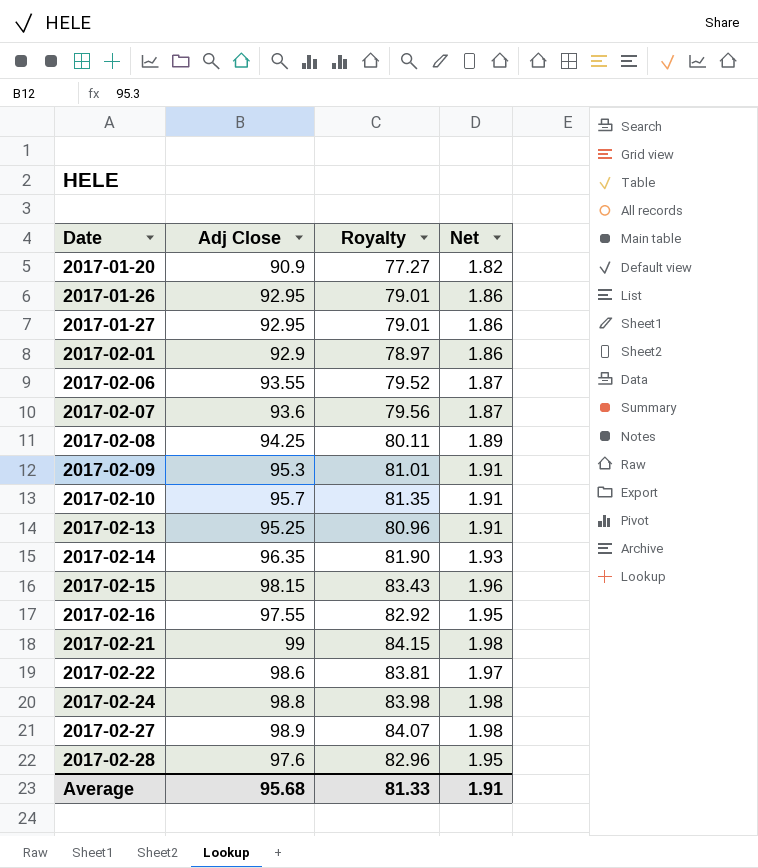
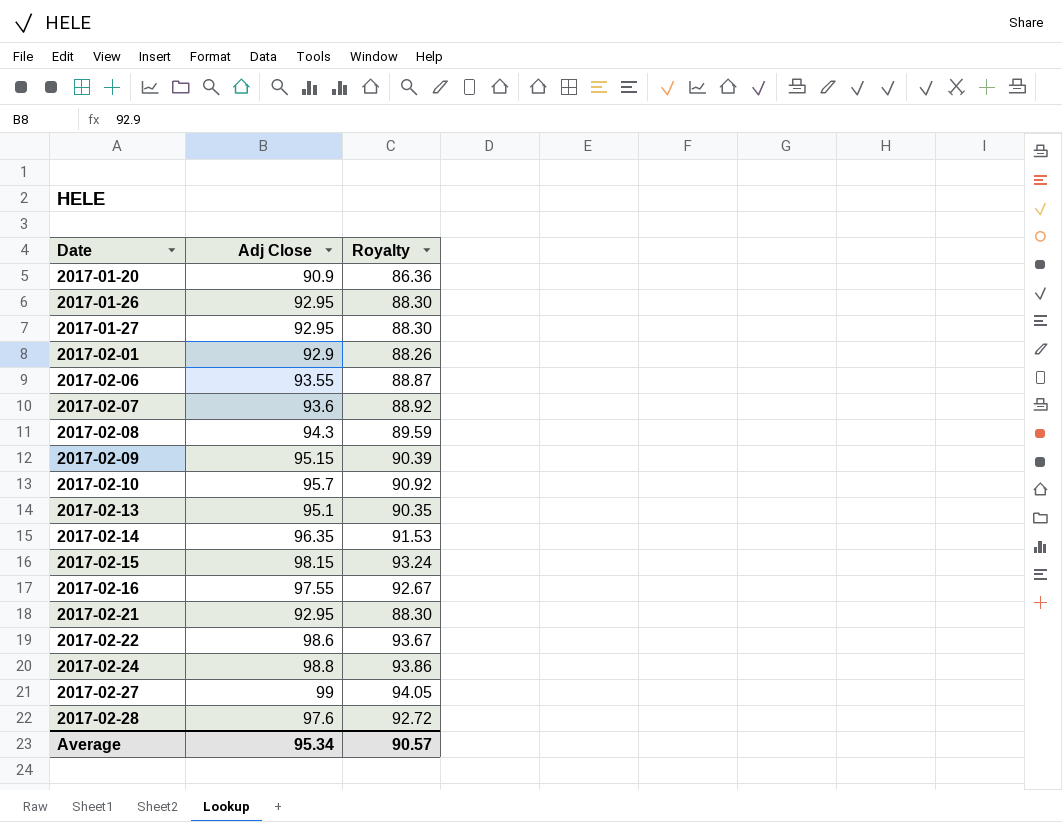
column Net | formula: [Adj Close] * 0.02 -> none
column Royalty | formula: [Adj Close] * 0.85 -> [Adj Close] * 0.95
2017-02-08 | Adj Close: 94.25 -> 94.3
2017-02-09 | Adj Close: 95.3 -> 95.15
2017-02-13 | Adj Close: 95.25 -> 95.1
2017-02-21 | Adj Close: 99 -> 92.95
2017-02-27 | Adj Close: 98.9 -> 99
Average | Adj Close: 95.68 -> 95.34
Average | Royalty: 81.33 -> 90.57

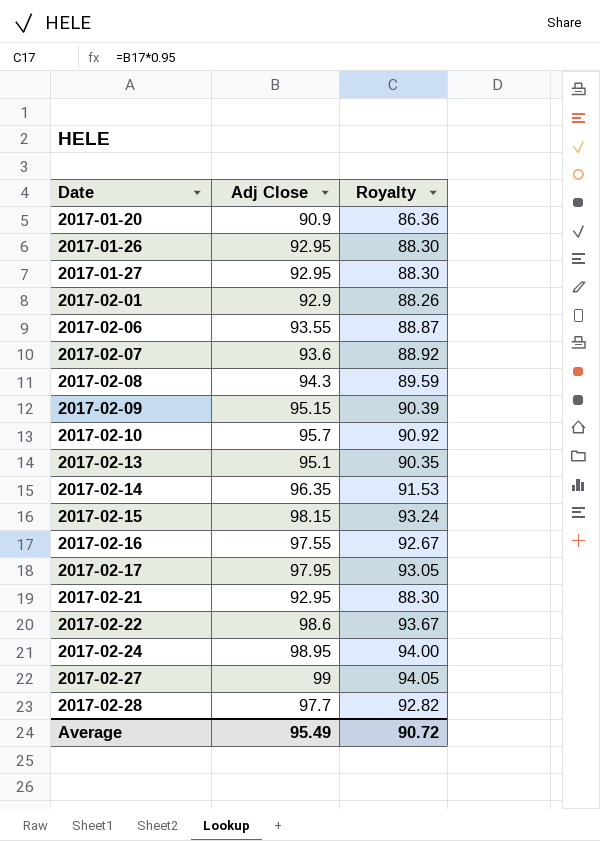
row 2017-02-17: none -> 97.95 | 93.05
2017-02-24 | Adj Close: 98.8 -> 98.95
2017-02-24 | Royalty: 93.86 -> 94.00
2017-02-28 | Adj Close: 97.6 -> 97.7
2017-02-28 | Royalty: 92.72 -> 92.82
Average | Adj Close: 95.34 -> 95.49
Average | Royalty: 90.57 -> 90.72

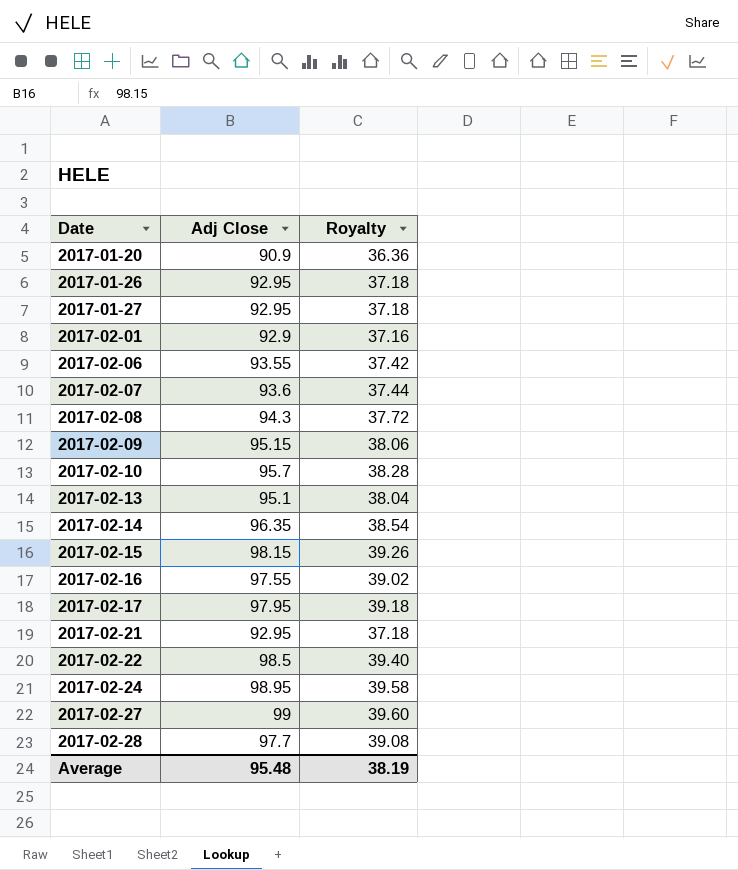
column Royalty | formula: [Adj Close] * 0.95 -> [Adj Close] * 0.4
2017-02-22 | Adj Close: 98.6 -> 98.5
Average | Adj Close: 95.49 -> 95.48
Average | Royalty: 90.72 -> 38.19

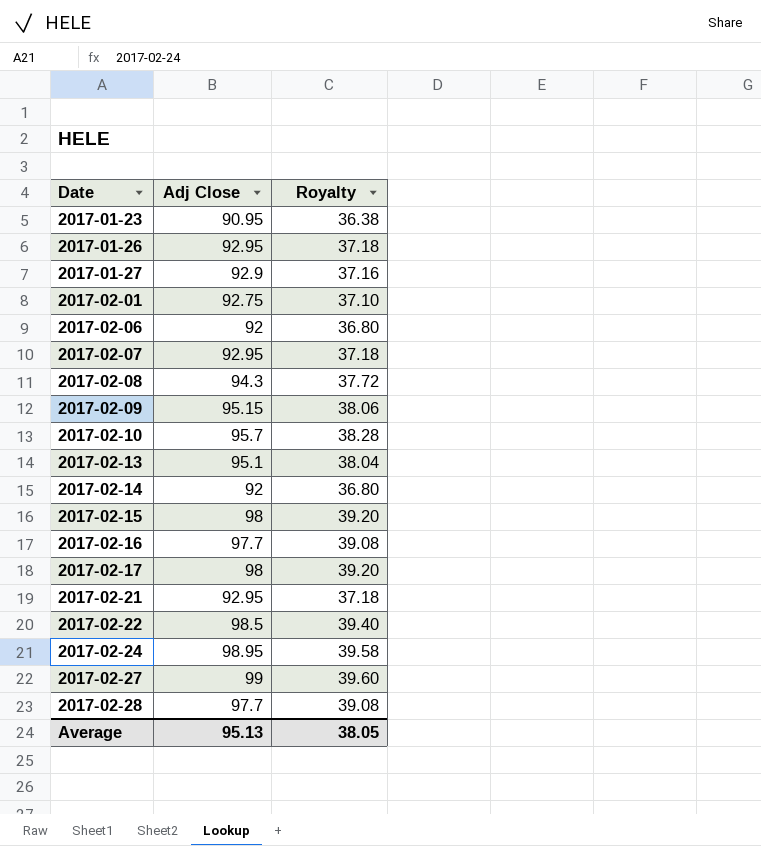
row 2017-01-20: 90.9 | 36.36 -> none
row 2017-01-23: none -> 90.95 | 36.38
2017-01-27 | Adj Close: 92.95 -> 92.9
2017-01-27 | Royalty: 37.18 -> 37.16
2017-02-01 | Adj Close: 92.9 -> 92.75
2017-02-01 | Royalty: 37.16 -> 37.10
2017-02-06 | Adj Close: 93.55 -> 92
2017-02-06 | Royalty: 37.42 -> 36.80
2017-02-07 | Adj Close: 93.6 -> 92.95
2017-02-07 | Royalty: 37.44 -> 37.18
2017-02-14 | Adj Close: 96.35 -> 92
2017-02-14 | Royalty: 38.54 -> 36.80
2017-02-15 | Adj Close: 98.15 -> 98
2017-02-15 | Royalty: 39.26 -> 39.20
2017-02-16 | Adj Close: 97.55 -> 97.7
2017-02-16 | Royalty: 39.02 -> 39.08
2017-02-17 | Adj Close: 97.95 -> 98
2017-02-17 | Royalty: 39.18 -> 39.20
Average | Adj Close: 95.48 -> 95.13
Average | Royalty: 38.19 -> 38.05

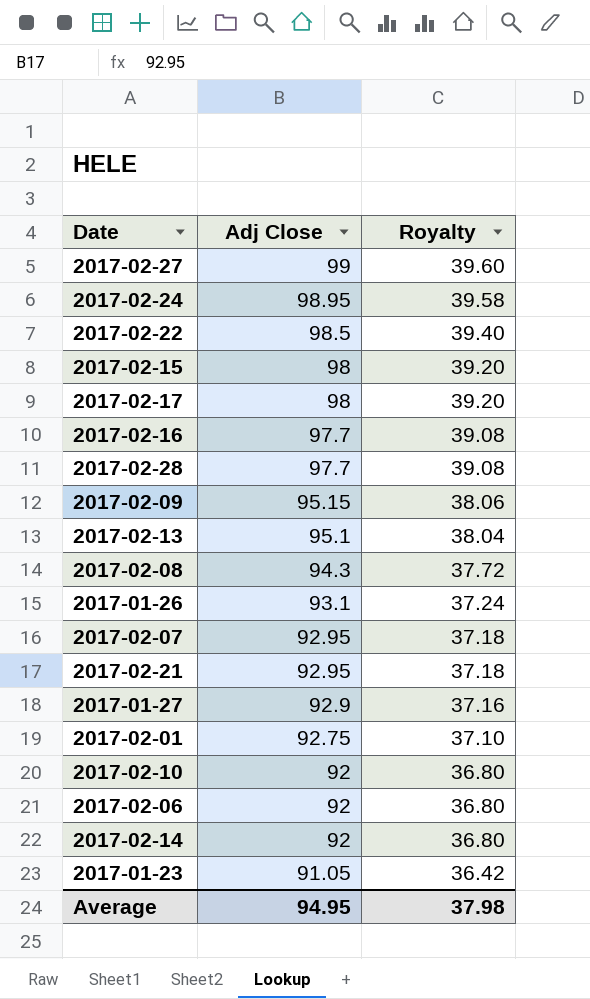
row order: Date ascending -> Adj Close descending
2017-01-26 | Adj Close: 92.95 -> 93.1
2017-01-26 | Royalty: 37.18 -> 37.24
2017-02-10 | Adj Close: 95.7 -> 92
2017-02-10 | Royalty: 38.28 -> 36.80
2017-01-23 | Adj Close: 90.95 -> 91.05
2017-01-23 | Royalty: 36.38 -> 36.42
Average | Adj Close: 95.13 -> 94.95
Average | Royalty: 38.05 -> 37.98

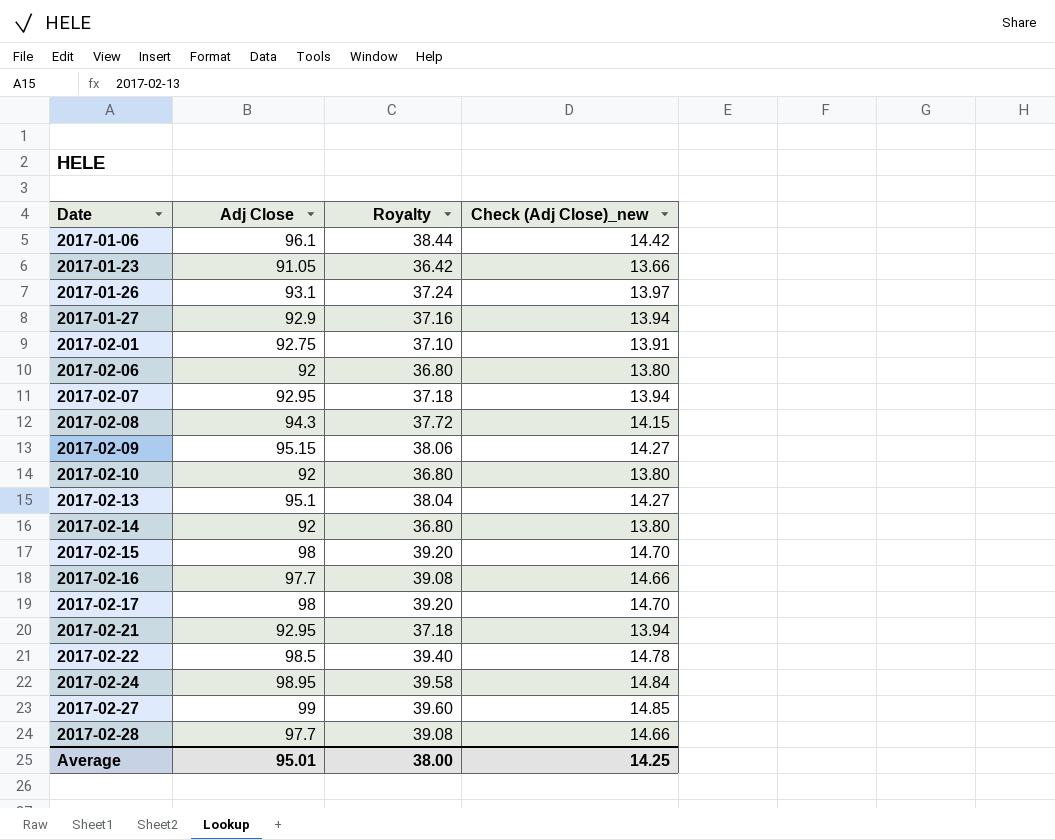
row order: Adj Close descending -> Date ascending
column Check (Adj Close)_new | formula: none -> [Adj Close] * 0.15
row 2017-01-06: none -> 96.1 | 38.44 | 14.42
Average | Adj Close: 94.95 -> 95.01
Average | Royalty: 37.98 -> 38.00

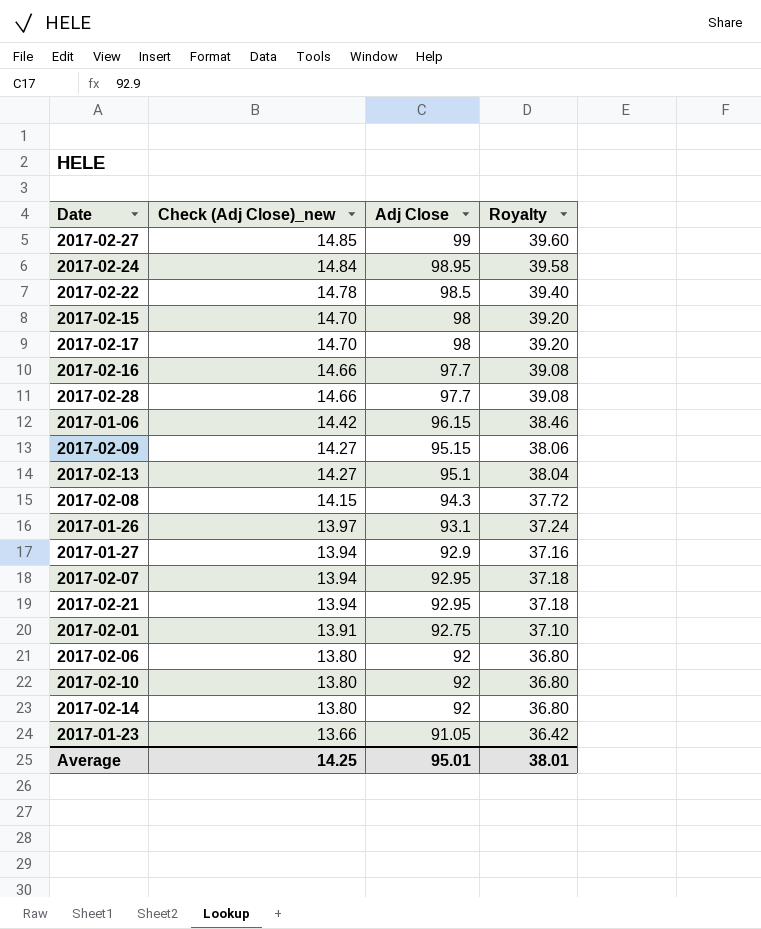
row order: Date ascending -> Check (Adj Close)_new descending
column Check (Adj Close)_new | position: 4 -> 2
2017-01-06 | Adj Close: 96.1 -> 96.15
2017-01-06 | Royalty: 38.44 -> 38.46
Average | Royalty: 38.00 -> 38.01

